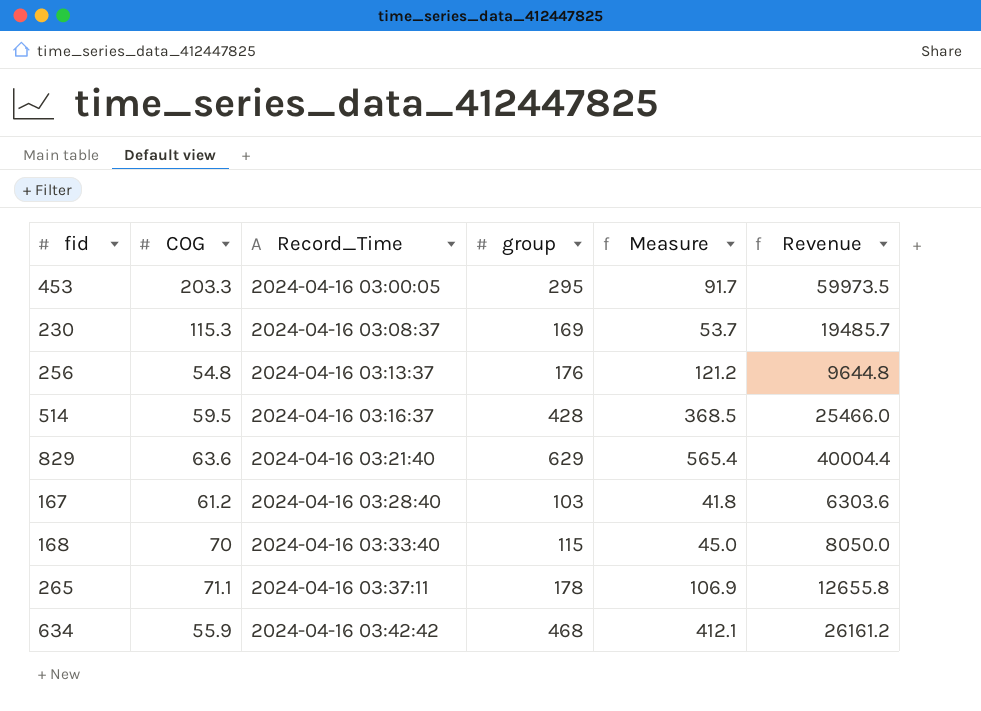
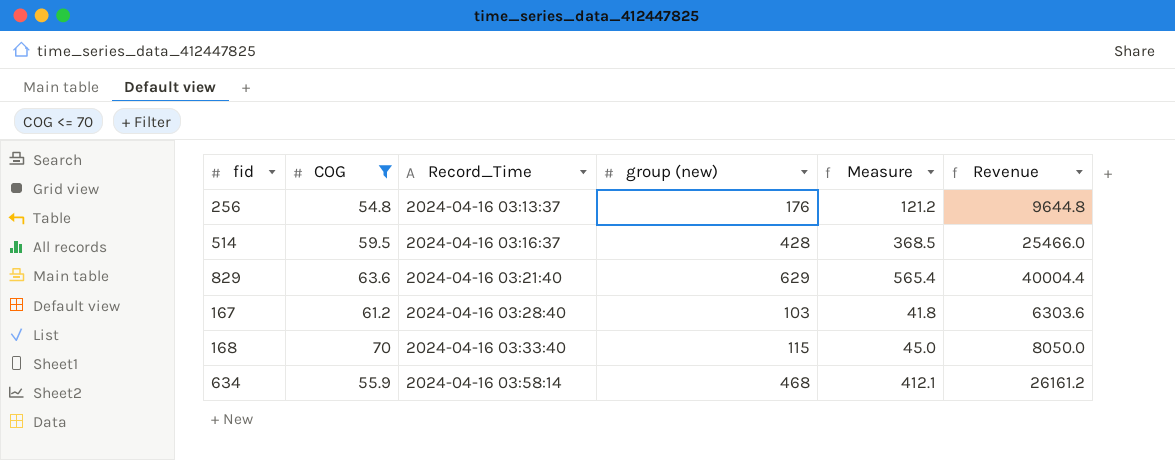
filter: none -> COG <= 70
column name: group -> group (new)
634 | Record_Time: 2024-04-16 03:42:42 -> 2024-04-16 03:58:14

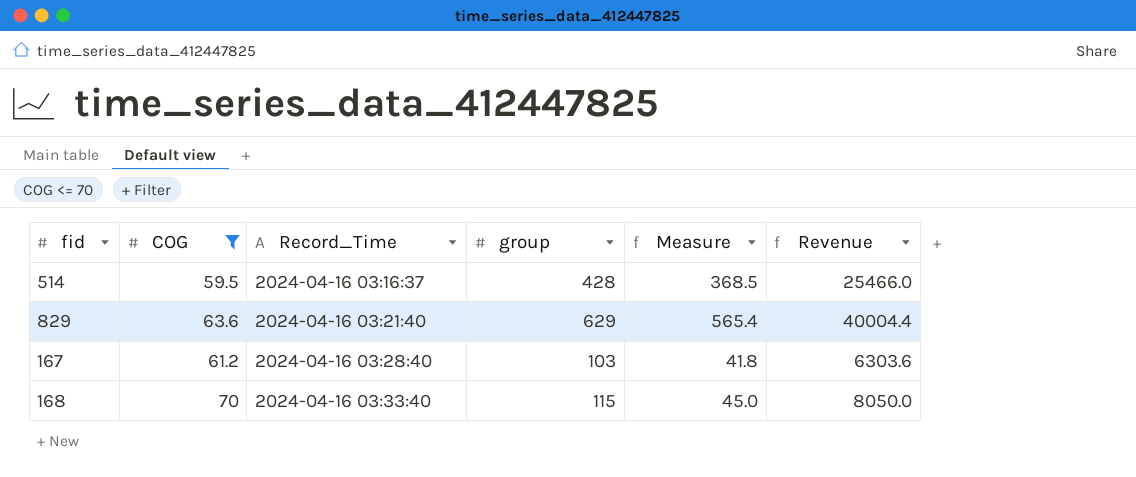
column name: group (new) -> group
row 256: 54.8 | 2024-04-16 03:13:37 | 176 | 121.2 | 9644.8 -> none
row 634: 55.9 | 2024-04-16 03:58:14 | 468 | 412.1 | 26161.2 -> none

